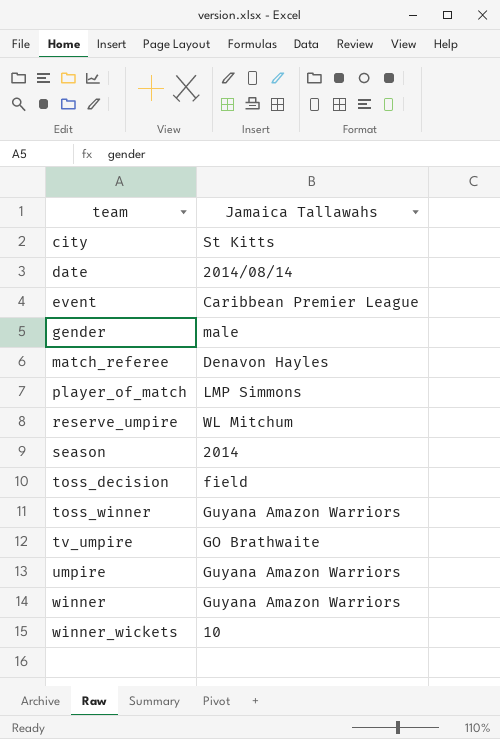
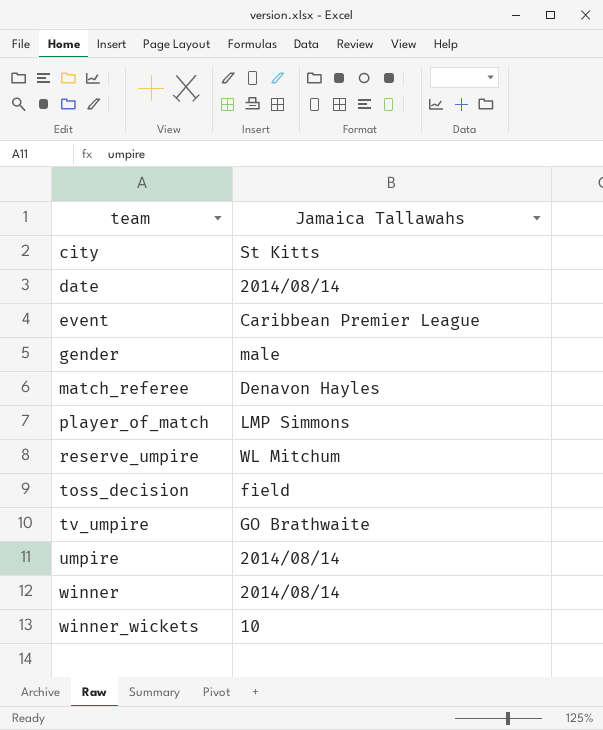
row season: 2014 -> none
row toss_winner: Guyana Amazon Warriors -> none
umpire | Jamaica Tallawahs: Guyana Amazon Warriors -> 2014/08/14
winner | Jamaica Tallawahs: Guyana Amazon Warriors -> 2014/08/14

